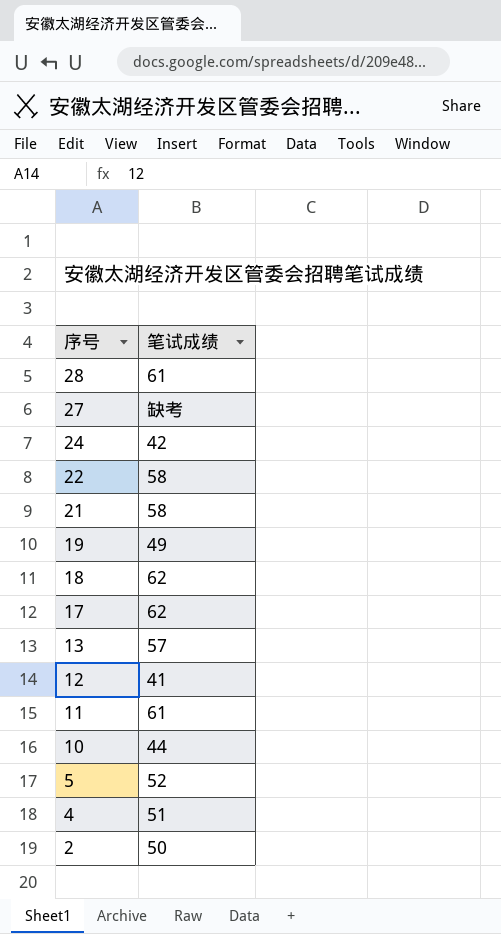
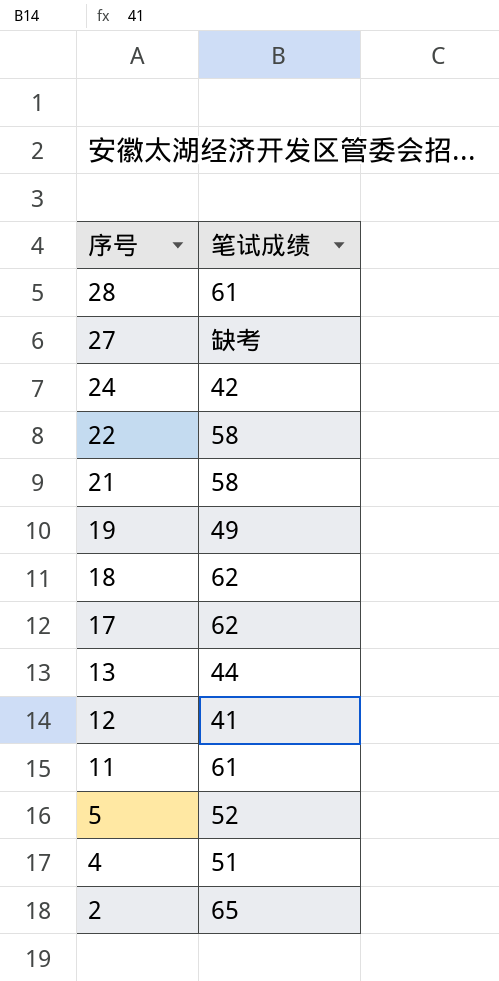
row 10: 44 -> none
13 | 笔试成绩: 57 -> 44
2 | 笔试成绩: 50 -> 65

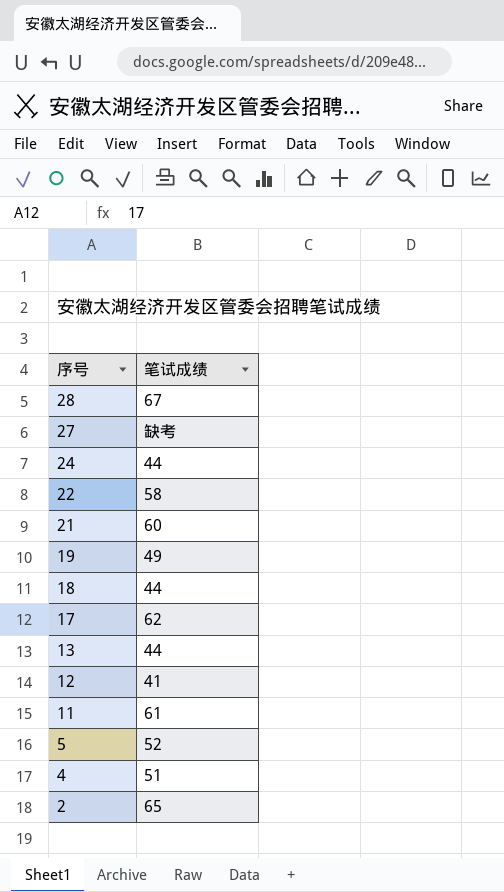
28 | 笔试成绩: 61 -> 67
24 | 笔试成绩: 42 -> 44
21 | 笔试成绩: 58 -> 60
18 | 笔试成绩: 62 -> 44

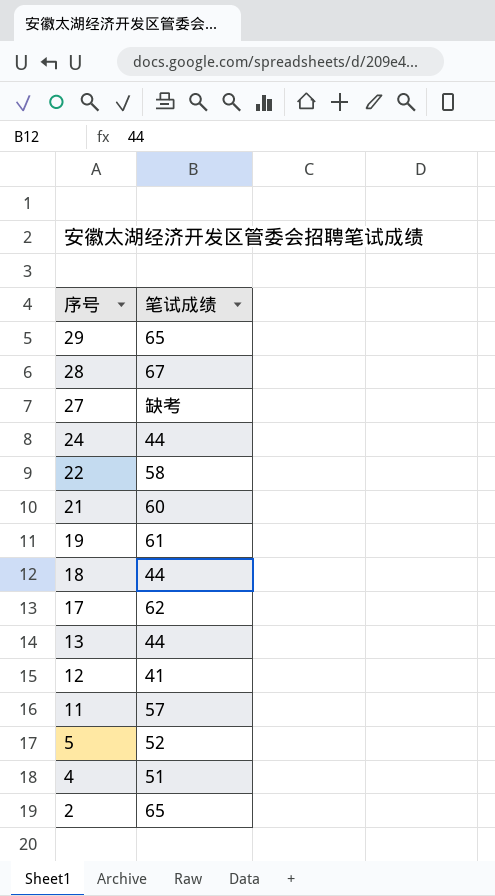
row 29: none -> 65
19 | 笔试成绩: 49 -> 61
11 | 笔试成绩: 61 -> 57

